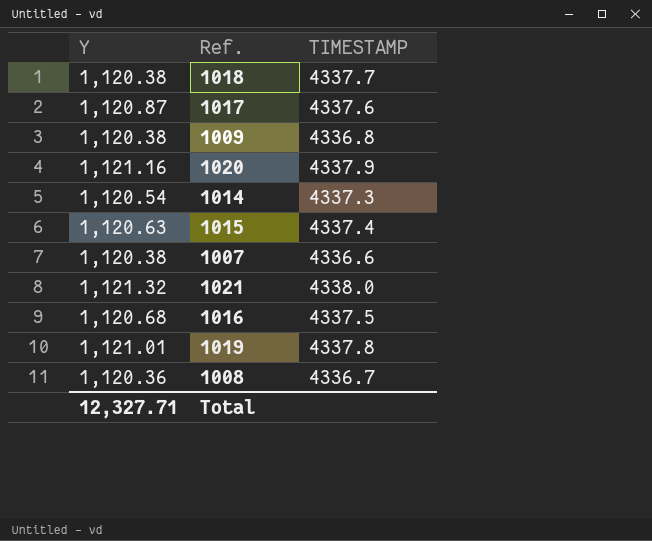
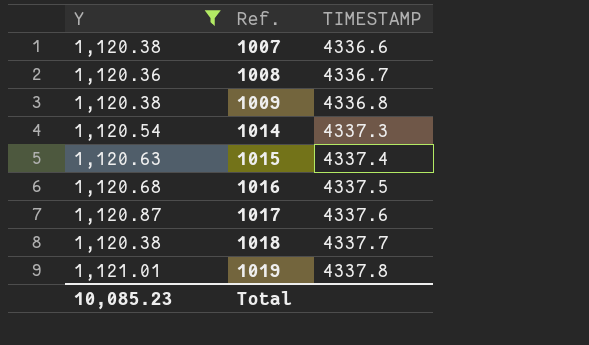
filter: none -> Y <= 1,121.01
row order: none -> Ref. ascending
Total | Y: 12,327.71 -> 10,085.23

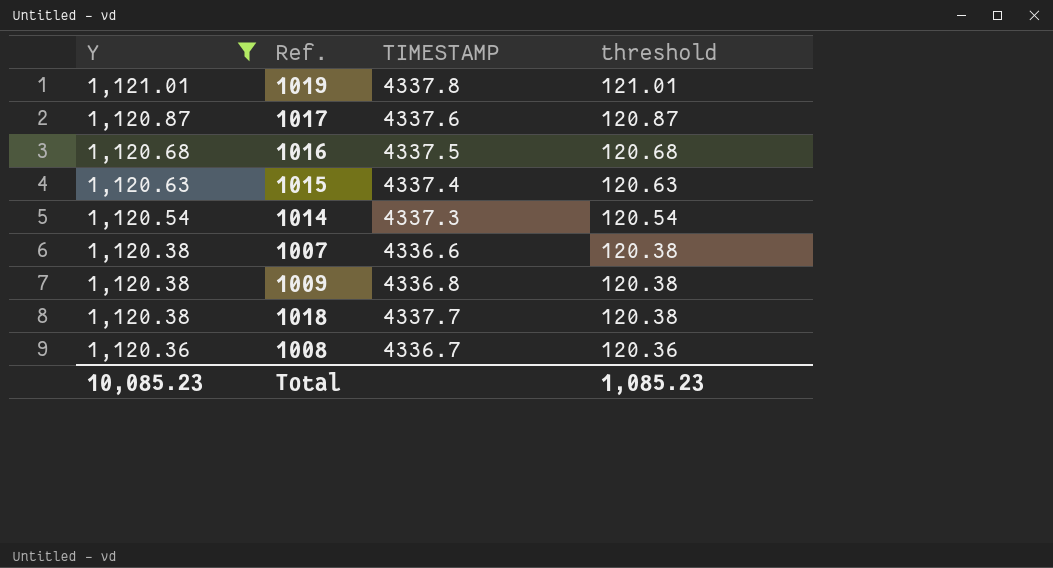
row order: Ref. ascending -> Y descending
column threshold | formula: none -> [Y] - 1000

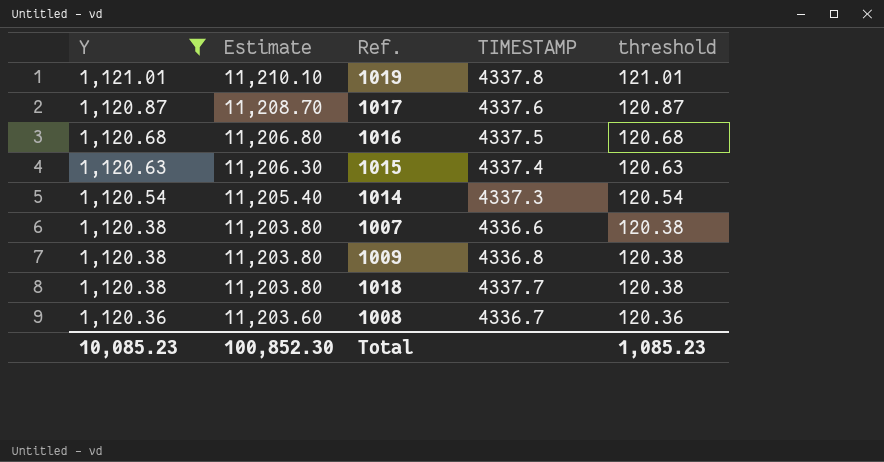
column Estimate | formula: none -> [Y] * 10

